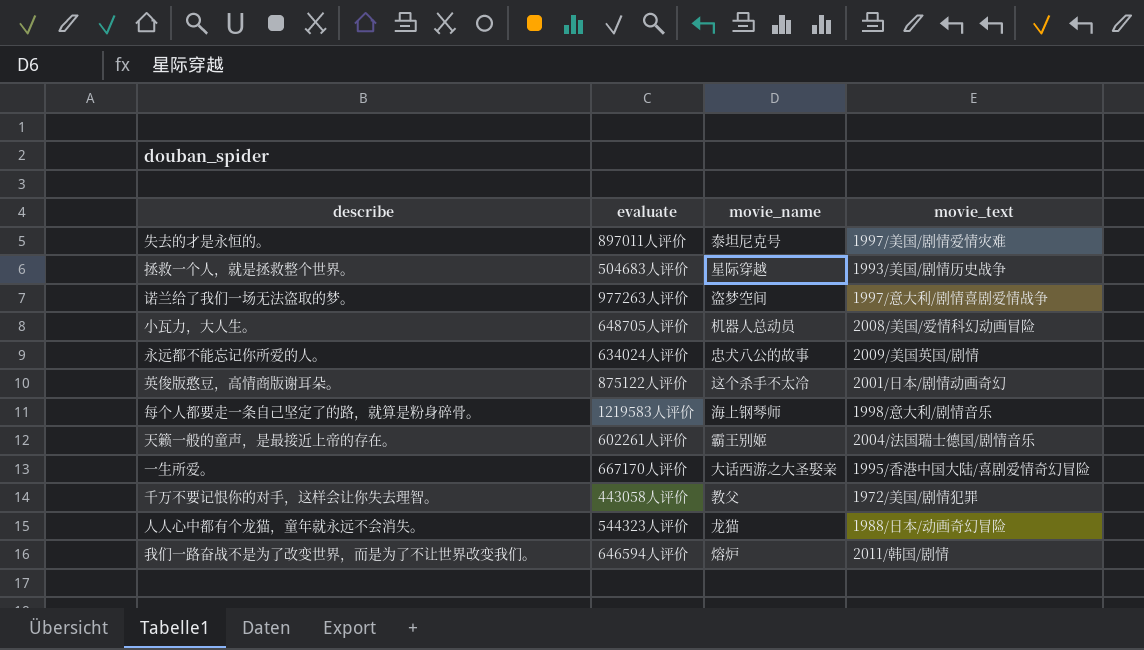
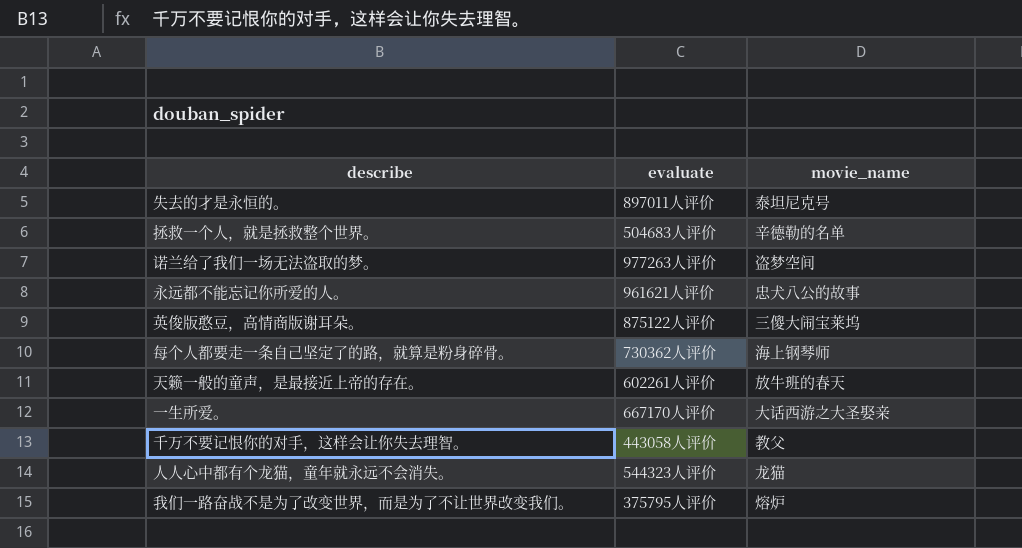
column movie_text | position: 4 -> none
row 小瓦力，大人生。: 648705人评价 | 机器人总动员 | 2008/美国/爱情科幻动画冒险 -> none
拯救一个人，就是拯救整个世界。 | movie_name: 星际穿越 -> 辛德勒的名单
永远都不能忘记你所爱的人。 | evaluate: 634024人评价 -> 961621人评价
英俊版憨豆，高情商版谢耳朵。 | movie_name: 这个杀手不太冷 -> 三傻大闹宝莱坞
每个人都要走一条自己坚定了的路，就算是粉身碎骨。 | evaluate: 1219583人评价 -> 730362人评价
天籁一般的童声，是最接近上帝的存在。 | movie_name: 霸王别姬 -> 放牛班的春天
我们一路奋战不是为了改变世界，而是为了不让世界改变我们。 | evaluate: 646594人评价 -> 375795人评价

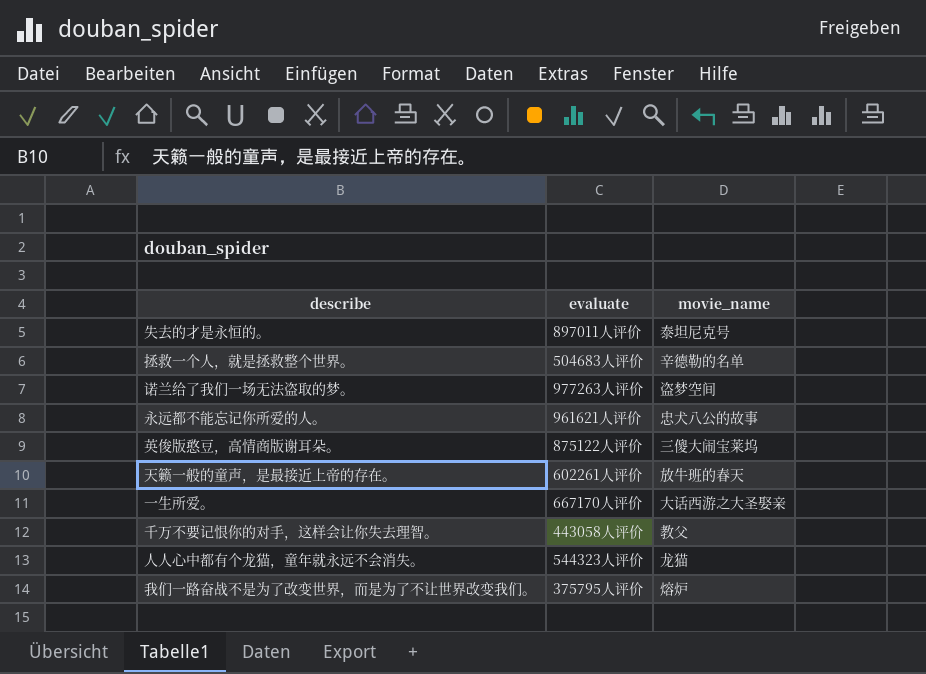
row 每个人都要走一条自己坚定了的路，就算是粉身碎骨。: 730362人评价 | 海上钢琴师 -> none

